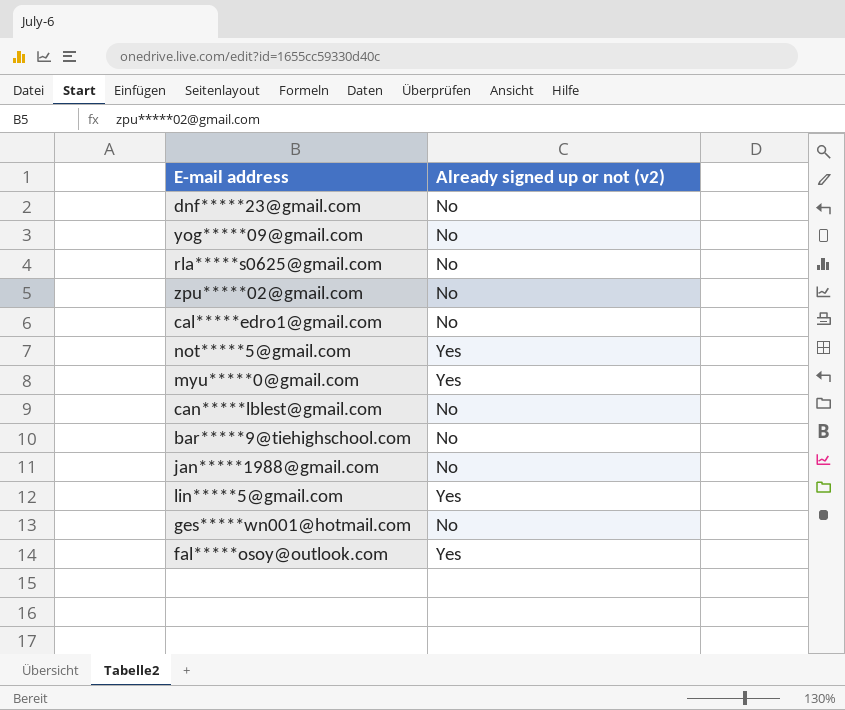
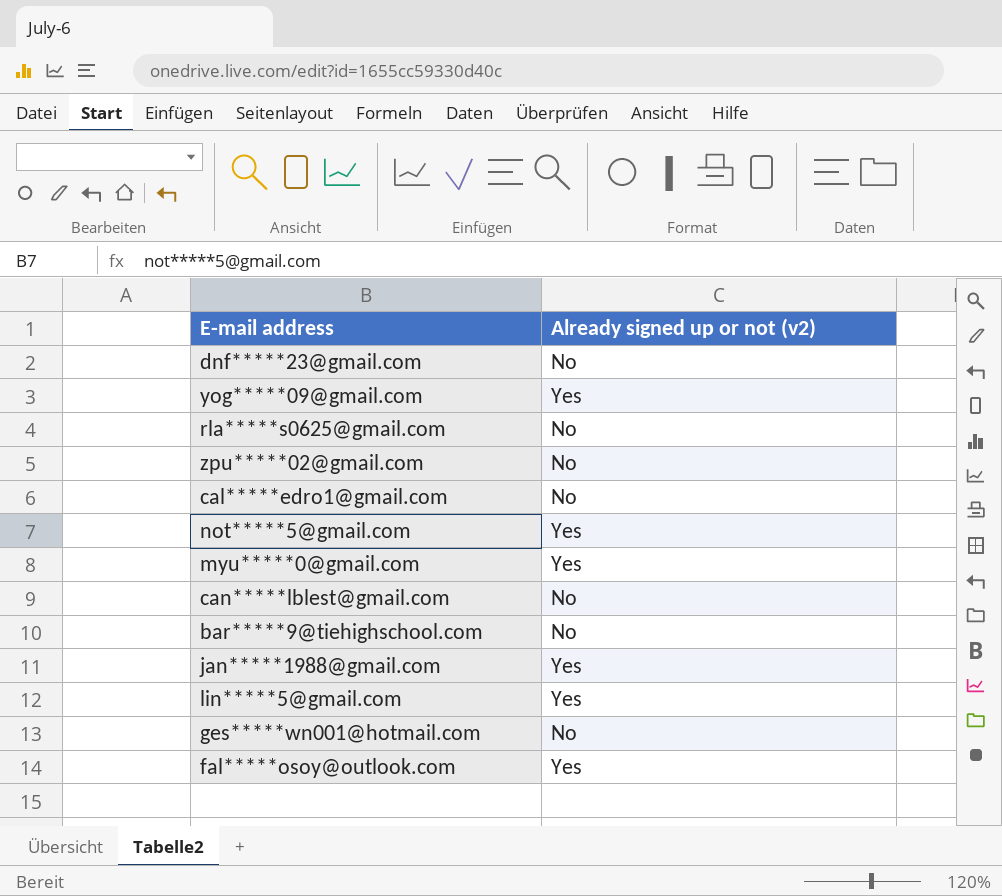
yog*****09@gmail.com | Already signed up or not (v2): No -> Yes
jan*****1988@gmail.com | Already signed up or not (v2): No -> Yes

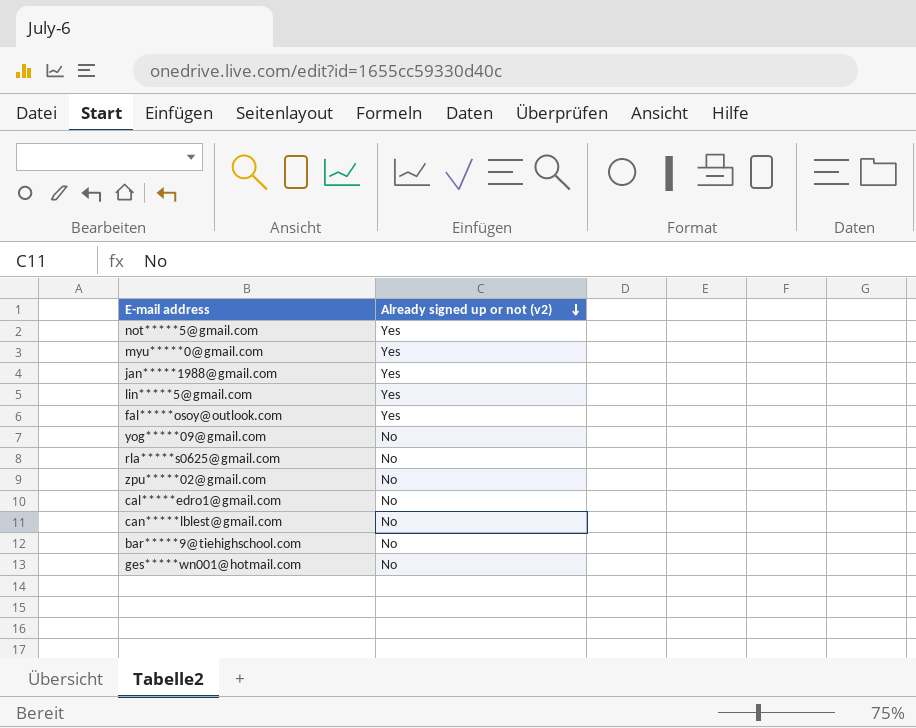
row order: none -> Already signed up or not (v2) descending
row dnf*****23@gmail.com: No -> none
yog*****09@gmail.com | Already signed up or not (v2): Yes -> No

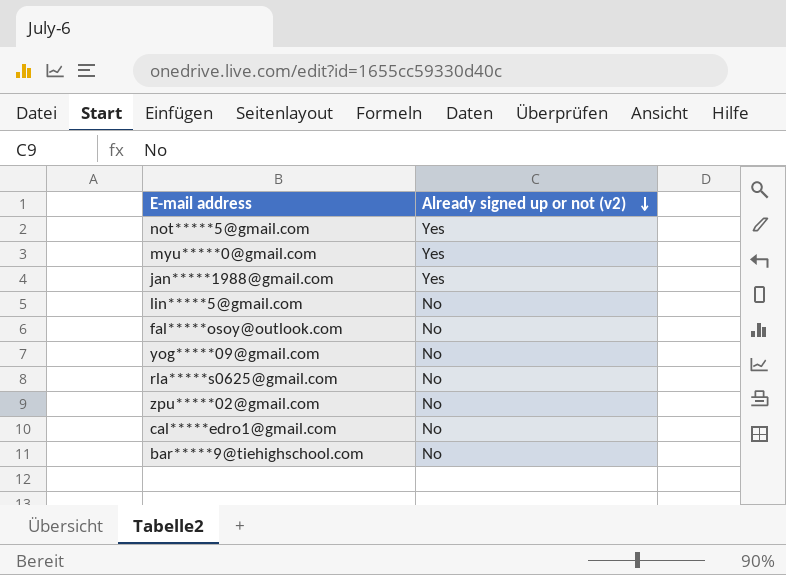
row can*****lblest@gmail.com: No -> none
row ges*****wn001@hotmail.com: No -> none
lin*****5@gmail.com | Already signed up or not (v2): Yes -> No
fal*****osoy@outlook.com | Already signed up or not (v2): Yes -> No

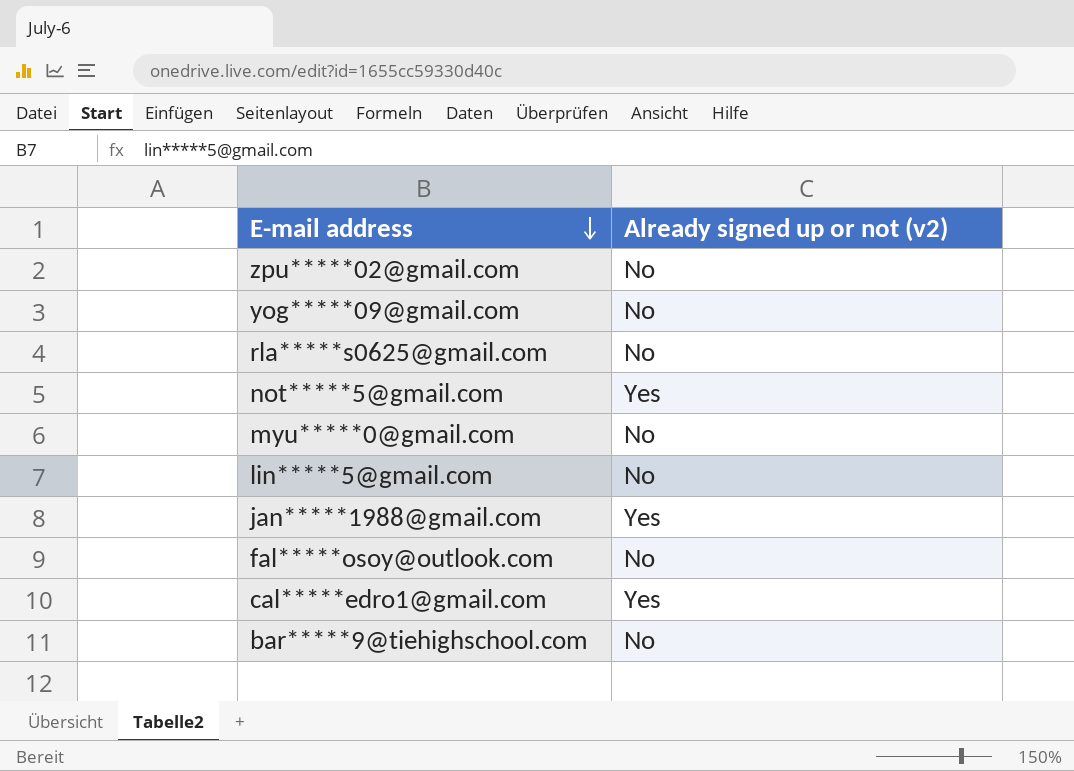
row order: Already signed up or not (v2) descending -> E-mail address descending
myu*****0@gmail.com | Already signed up or not (v2): Yes -> No
cal*****edro1@gmail.com | Already signed up or not (v2): No -> Yes

